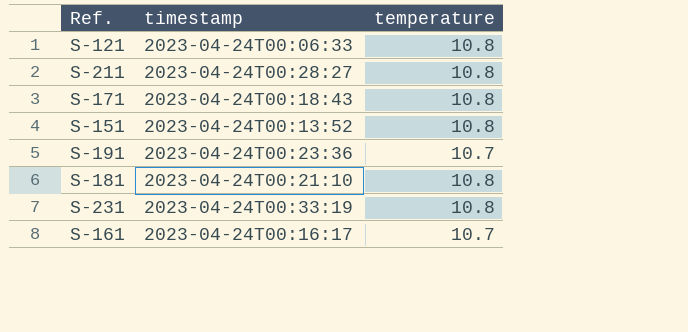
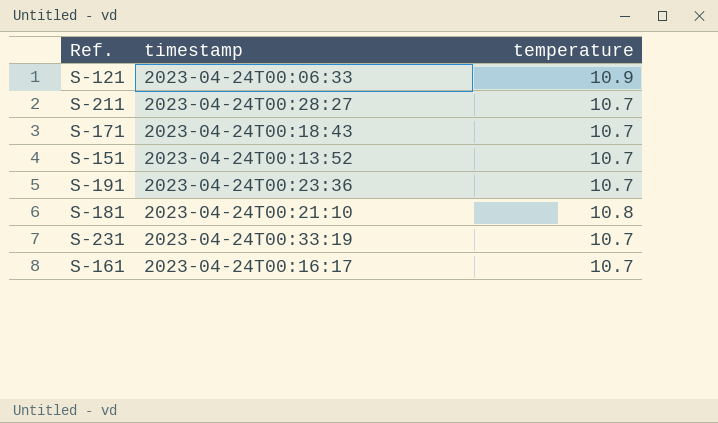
S-121 | temperature: 10.8 -> 10.9
S-211 | temperature: 10.8 -> 10.7
S-171 | temperature: 10.8 -> 10.7
S-151 | temperature: 10.8 -> 10.7
S-231 | temperature: 10.8 -> 10.7

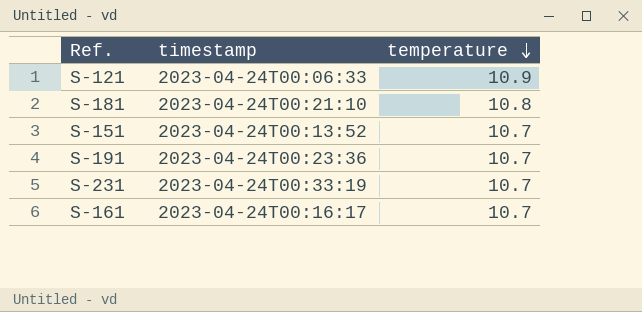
row order: none -> temperature descending
row S-211: 2023-04-24T00:28:27 | 10.7 -> none
row S-171: 2023-04-24T00:18:43 | 10.7 -> none

